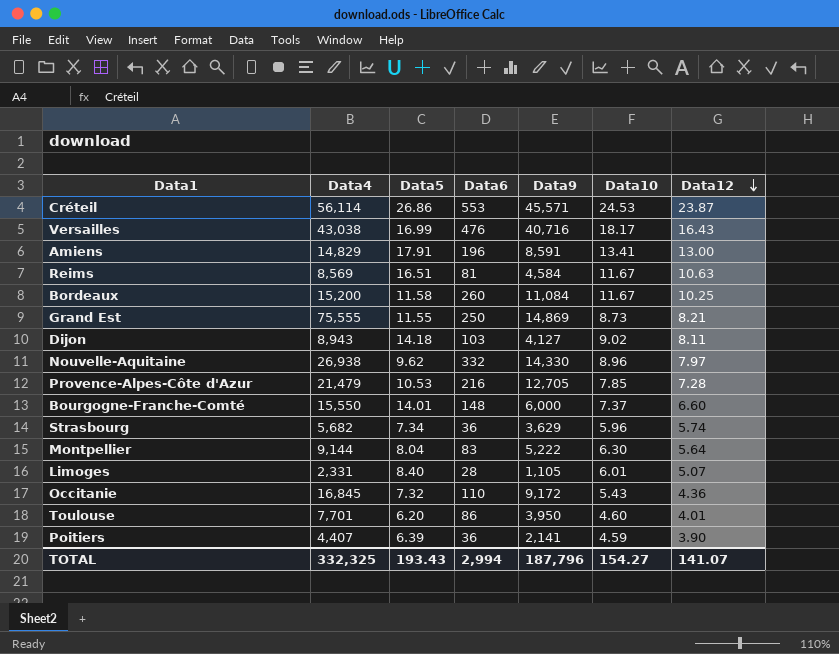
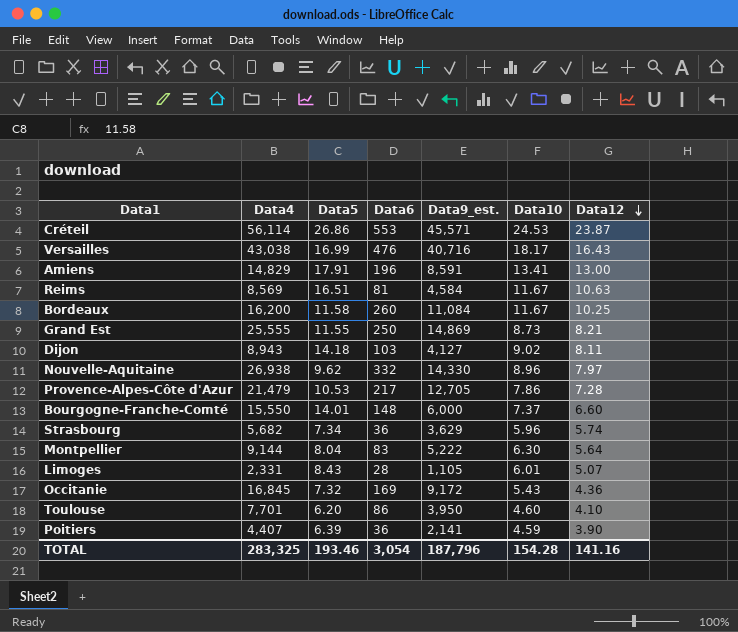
column name: Data9 -> Data9_est.
Bordeaux | Data4: 15,200 -> 16,200
Grand Est | Data4: 75,555 -> 25,555
Provence-Alpes-Côte d'Azur | Data6: 216 -> 217
Provence-Alpes-Côte d'Azur | Data10: 7.85 -> 7.86
Limoges | Data5: 8.40 -> 8.43
Occitanie | Data6: 110 -> 169
Toulouse | Data12: 4.01 -> 4.10
TOTAL | Data4: 332,325 -> 283,325
TOTAL | Data5: 193.43 -> 193.46
TOTAL | Data6: 2,994 -> 3,054
TOTAL | Data10: 154.27 -> 154.28
TOTAL | Data12: 141.07 -> 141.16

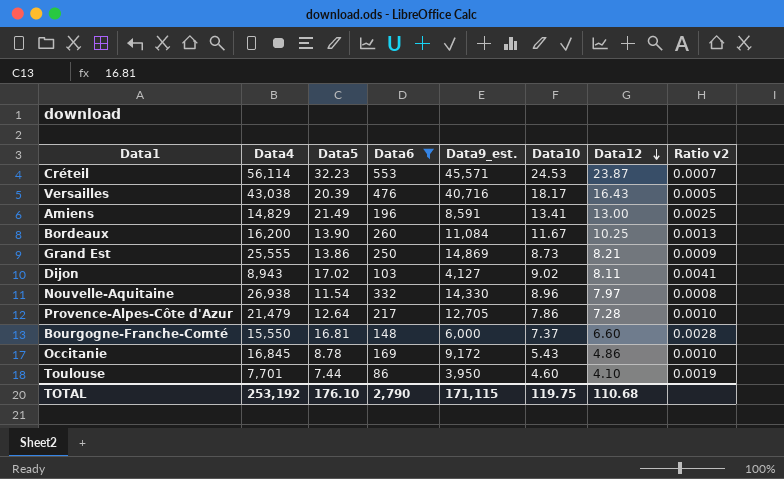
filter: none -> Data6 >= 86
column Ratio v2 | formula: none -> [Data5] / [Data9_est.]
Créteil | Data5: 26.86 -> 32.23
Versailles | Data5: 16.99 -> 20.39
Amiens | Data5: 17.91 -> 21.49
Bordeaux | Data5: 11.58 -> 13.90
Grand Est | Data5: 11.55 -> 13.86
Dijon | Data5: 14.18 -> 17.02
Nouvelle-Aquitaine | Data5: 9.62 -> 11.54
Provence-Alpes-Côte d'Azur | Data5: 10.53 -> 12.64
Bourgogne-Franche-Comté | Data5: 14.01 -> 16.81
Occitanie | Data5: 7.32 -> 8.78
Occitanie | Data12: 4.36 -> 4.86
Toulouse | Data5: 6.20 -> 7.44
TOTAL | Data4: 283,325 -> 253,192
TOTAL | Data5: 193.46 -> 176.10
TOTAL | Data6: 3,054 -> 2,790
TOTAL | Data9_est.: 187,796 -> 171,115
TOTAL | Data10: 154.28 -> 119.75
TOTAL | Data12: 141.16 -> 110.68

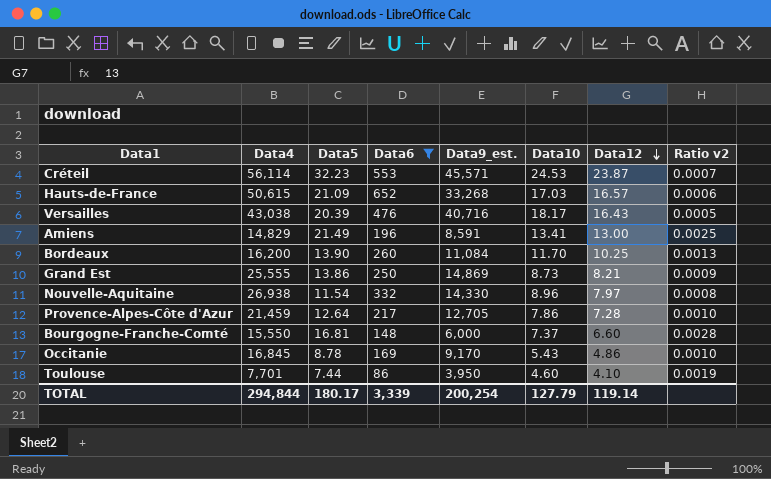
row Dijon: 8,943 | 17.02 | 103 | 4,127 | 9.02 | 8.11 | 0.0041 -> none
row Hauts-de-France: none -> 50,615 | 21.09 | 652 | 33,268 | 17.03 | 16.57 | 0.0006
Bordeaux | Data10: 11.67 -> 11.70
Provence-Alpes-Côte d'Azur | Data4: 21,479 -> 21,459
Occitanie | Data9_est.: 9,172 -> 9,170
TOTAL | Data4: 253,192 -> 294,844
TOTAL | Data5: 176.10 -> 180.17
TOTAL | Data6: 2,790 -> 3,339
TOTAL | Data9_est.: 171,115 -> 200,254
TOTAL | Data10: 119.75 -> 127.79
TOTAL | Data12: 110.68 -> 119.14

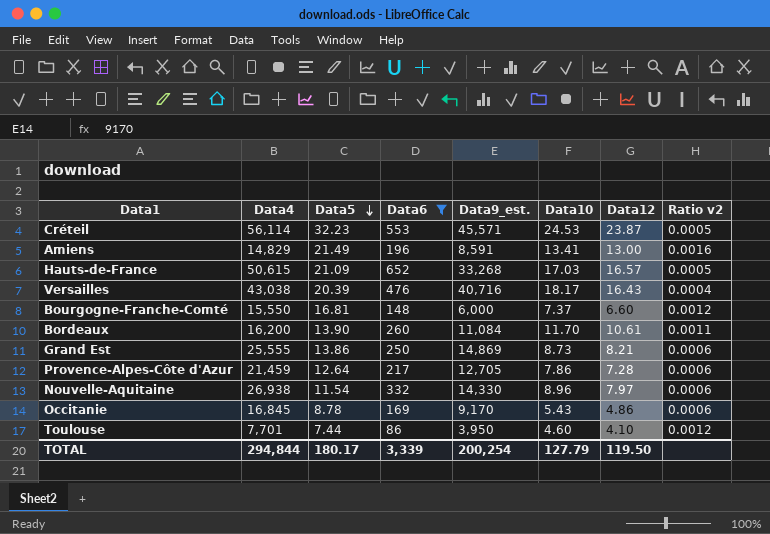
row order: Data12 descending -> Data5 descending
column Ratio v2 | formula: [Data5] / [Data9_est.] -> [Data10] / [Data9_est.]
Bordeaux | Data12: 10.25 -> 10.61
TOTAL | Data12: 119.14 -> 119.50

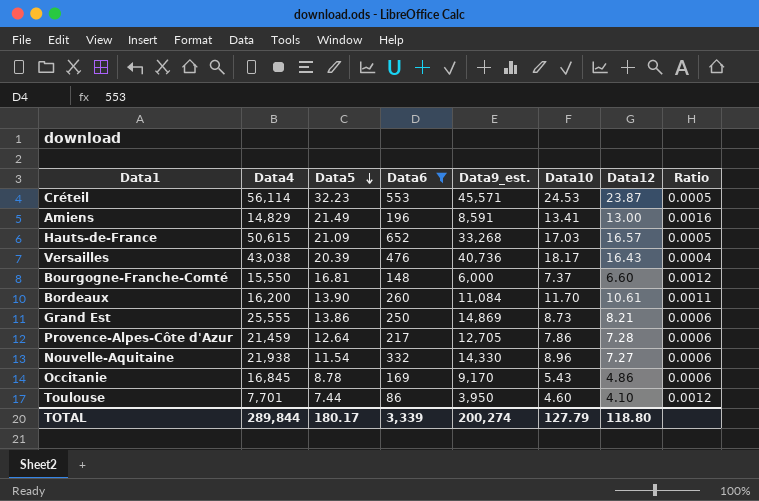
column name: Ratio v2 -> Ratio
Versailles | Data9_est.: 40,716 -> 40,736
Nouvelle-Aquitaine | Data4: 26,938 -> 21,938
Nouvelle-Aquitaine | Data12: 7.97 -> 7.27
TOTAL | Data4: 294,844 -> 289,844
TOTAL | Data9_est.: 200,254 -> 200,274
TOTAL | Data12: 119.50 -> 118.80

